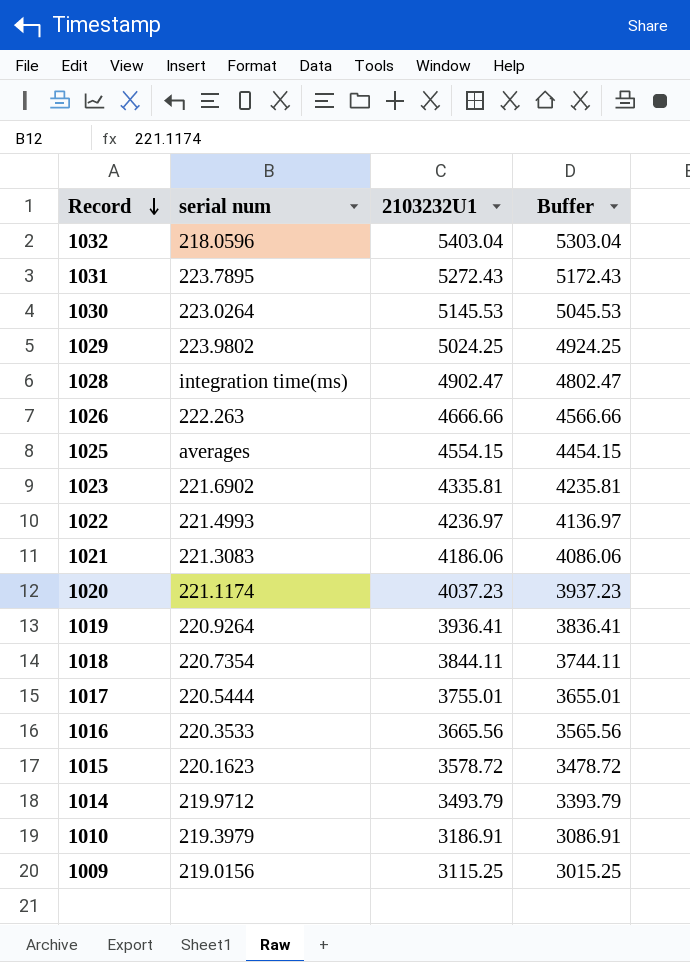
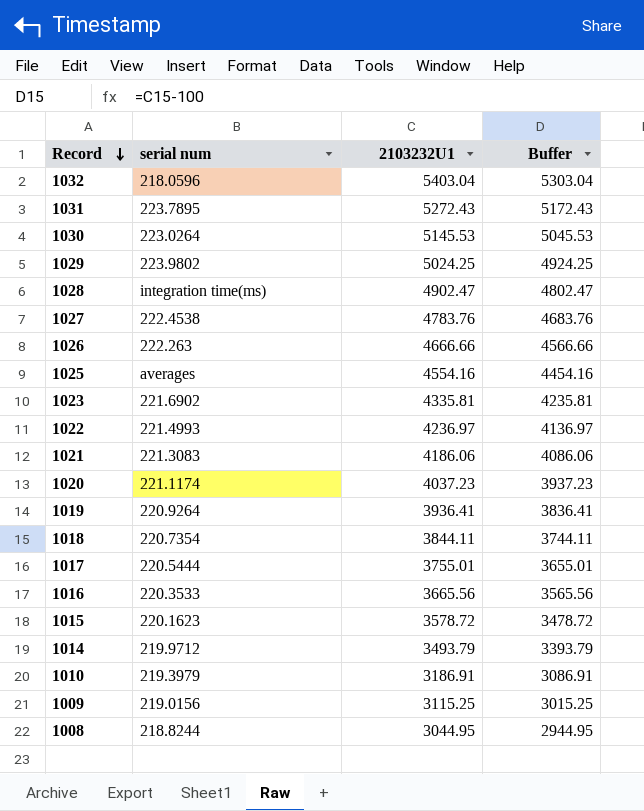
row 1027: none -> 222.4538 | 4783.76 | 4683.76
1025 | 2103232U1: 4554.15 -> 4554.16
1025 | Buffer: 4454.15 -> 4454.16
row 1008: none -> 218.8244 | 3044.95 | 2944.95

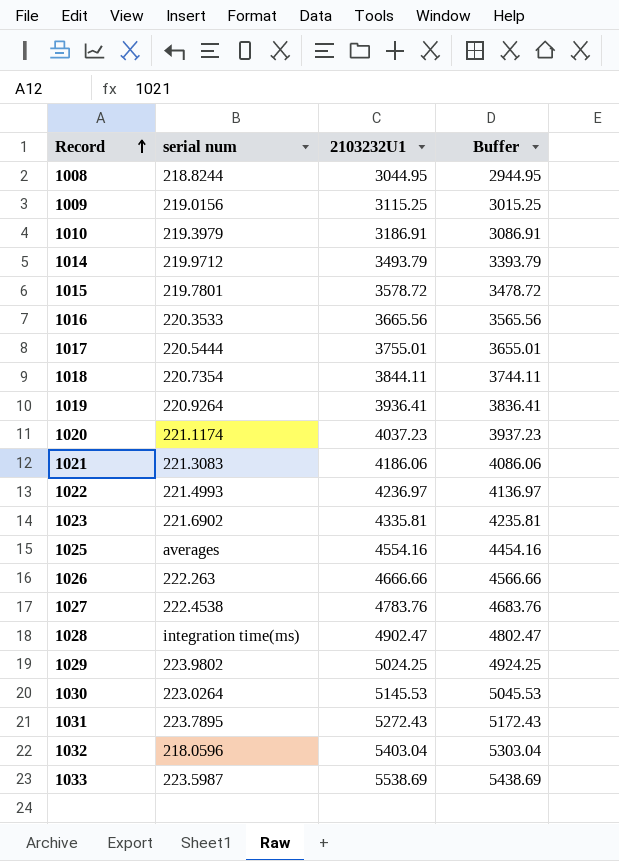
row order: Record descending -> Record ascending
1015 | serial num: 220.1623 -> 219.7801
row 1033: none -> 223.5987 | 5538.69 | 5438.69

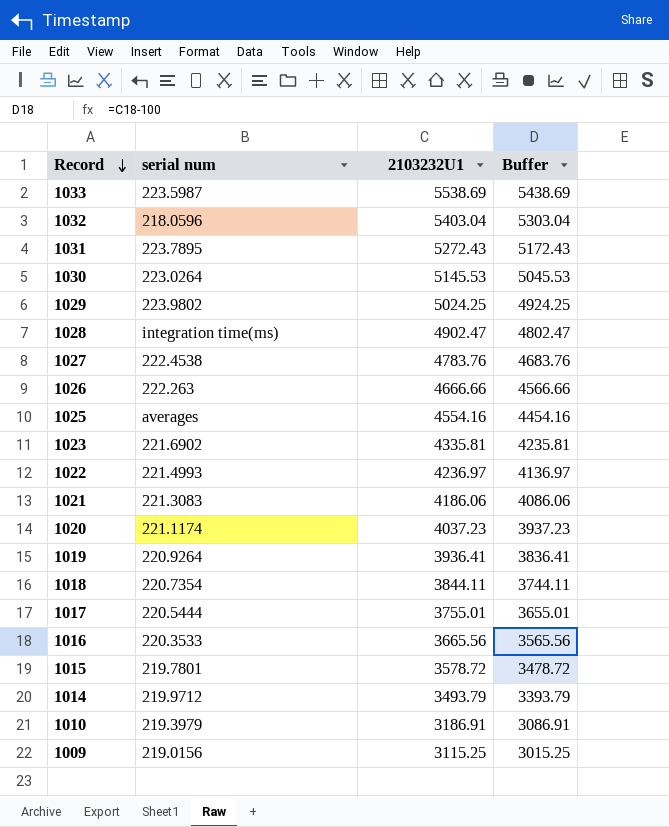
row order: Record ascending -> Record descending
row 1008: 218.8244 | 3044.95 | 2944.95 -> none

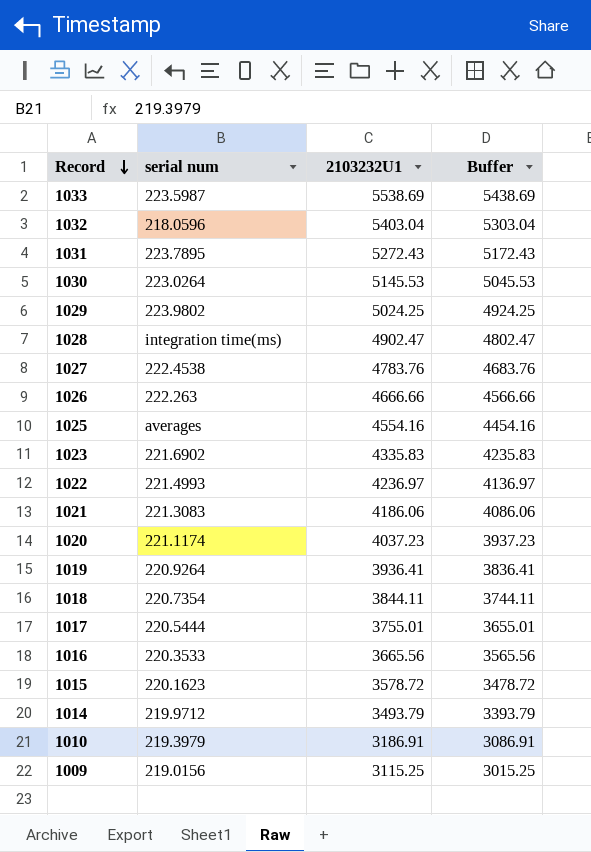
1023 | 2103232U1: 4335.81 -> 4335.83
1023 | Buffer: 4235.81 -> 4235.83
1015 | serial num: 219.7801 -> 220.1623

